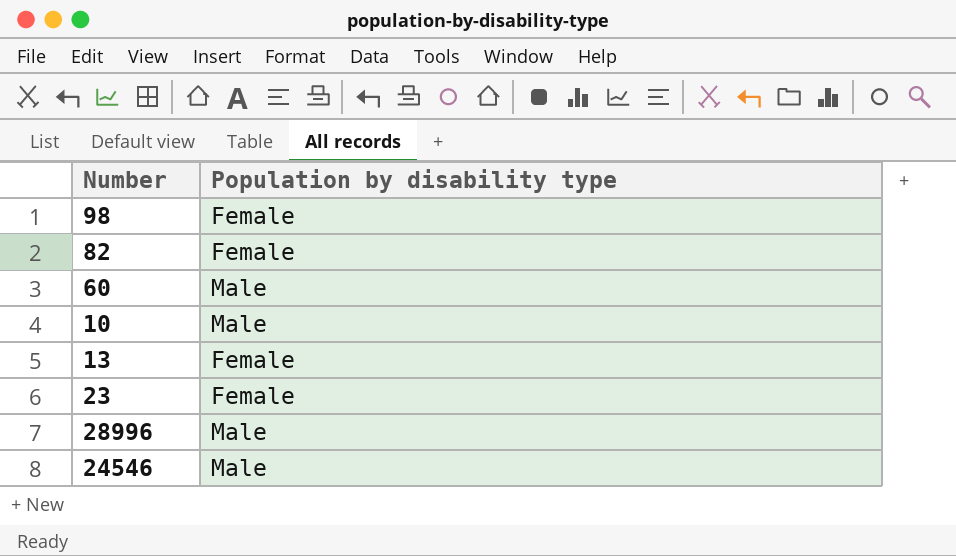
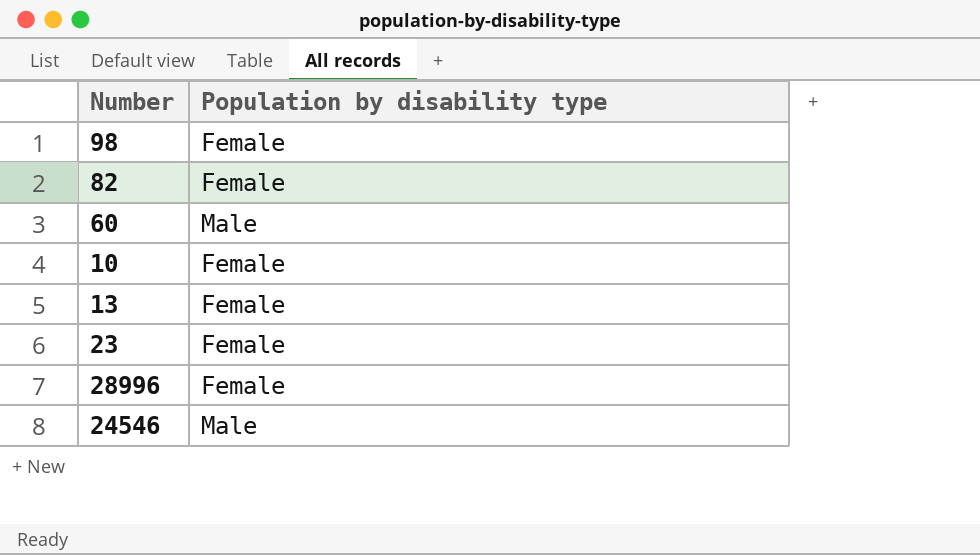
10 | Population by disability type: Male -> Female
28996 | Population by disability type: Male -> Female

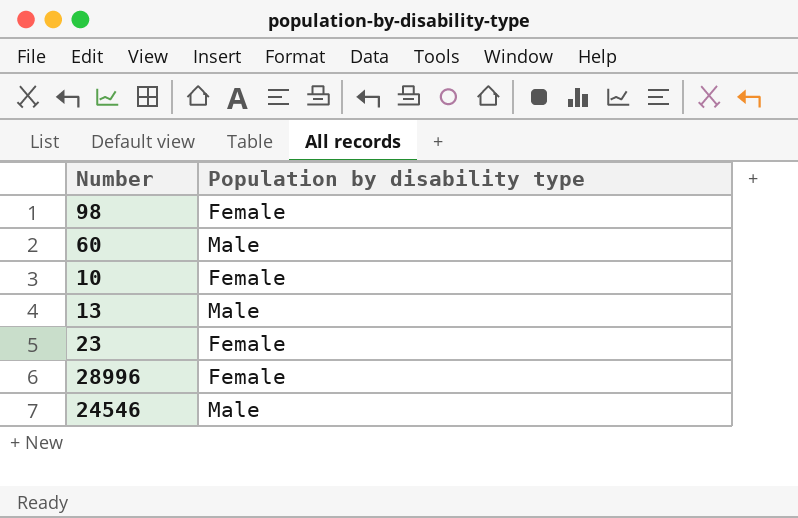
row 82: Female -> none
13 | Population by disability type: Female -> Male

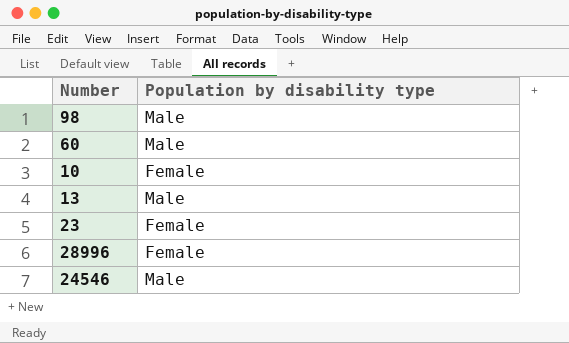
98 | Population by disability type: Female -> Male

